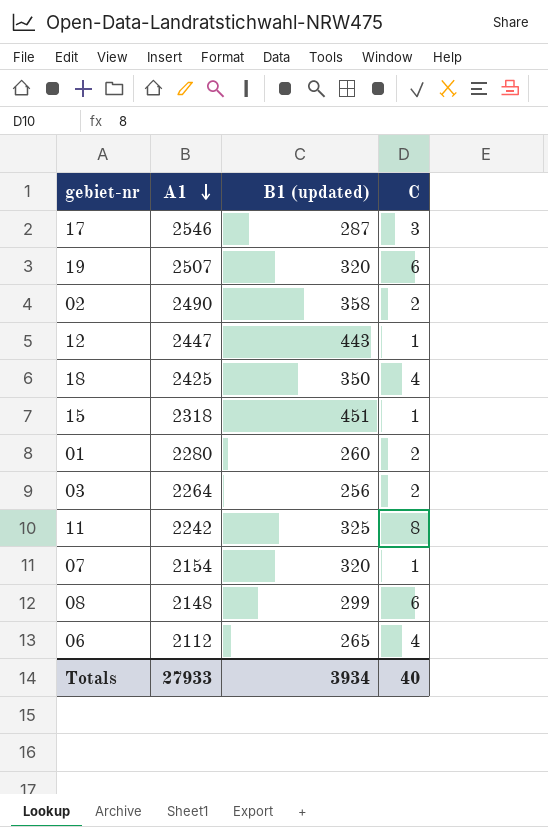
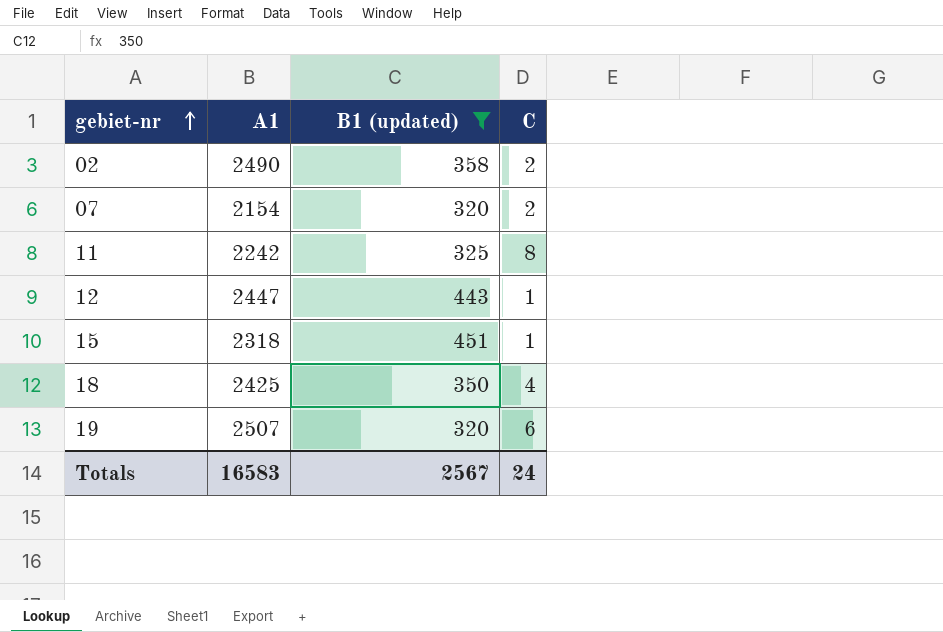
filter: none -> B1 (updated) >= 320
row order: A1 descending -> gebiet-nr ascending
07 | C: 1 -> 2
Totals | A1: 27933 -> 16583
Totals | B1 (updated): 3934 -> 2567
Totals | C: 40 -> 24

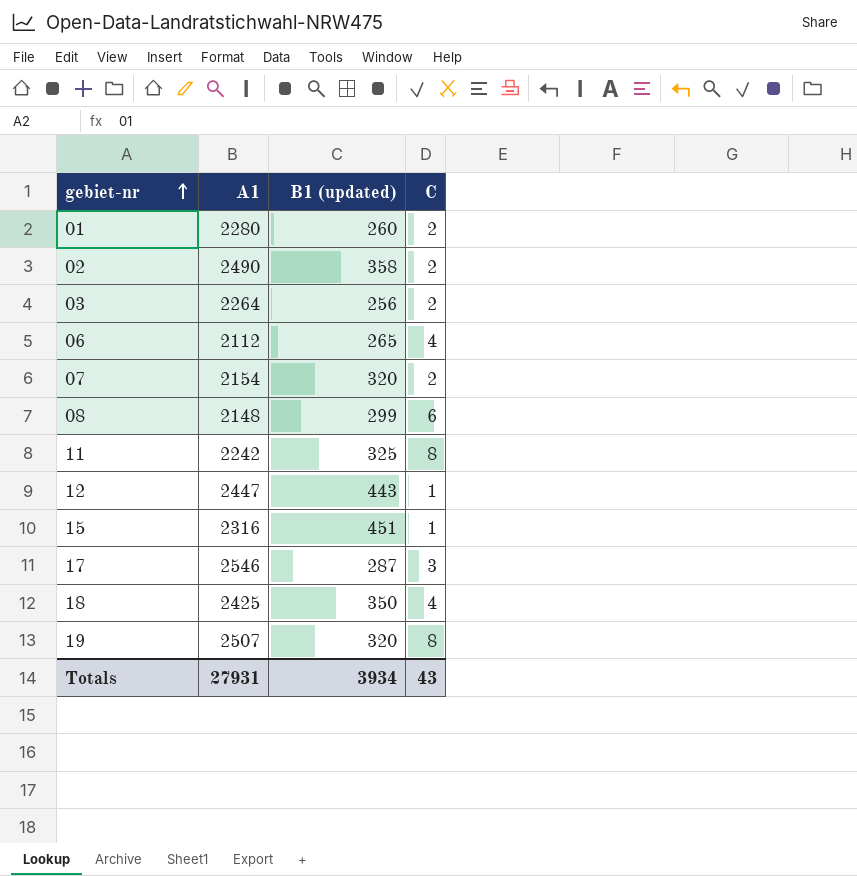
filter: B1 (updated) >= 320 -> none
15 | A1: 2318 -> 2316
19 | C: 6 -> 8
Totals | A1: 16583 -> 27931
Totals | B1 (updated): 2567 -> 3934
Totals | C: 24 -> 43

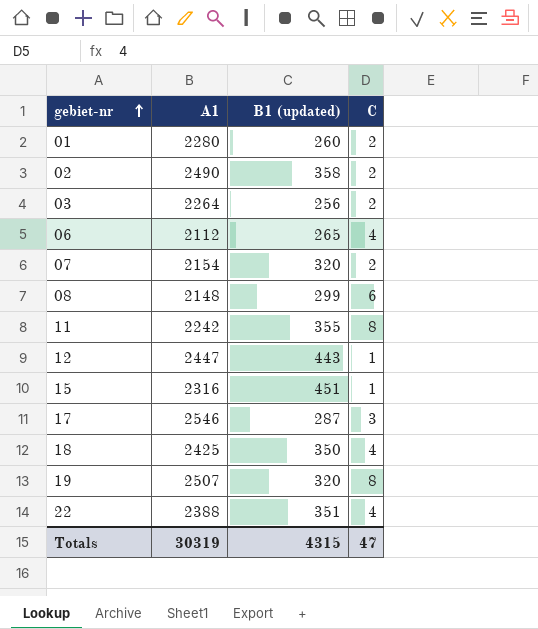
11 | B1 (updated): 325 -> 355
row 22: none -> 2388 | 351 | 4
Totals | A1: 27931 -> 30319
Totals | B1 (updated): 3934 -> 4315
Totals | C: 43 -> 47

